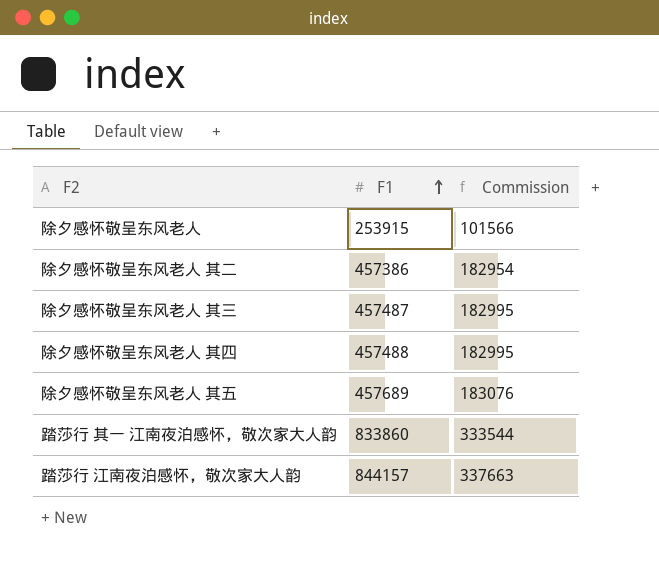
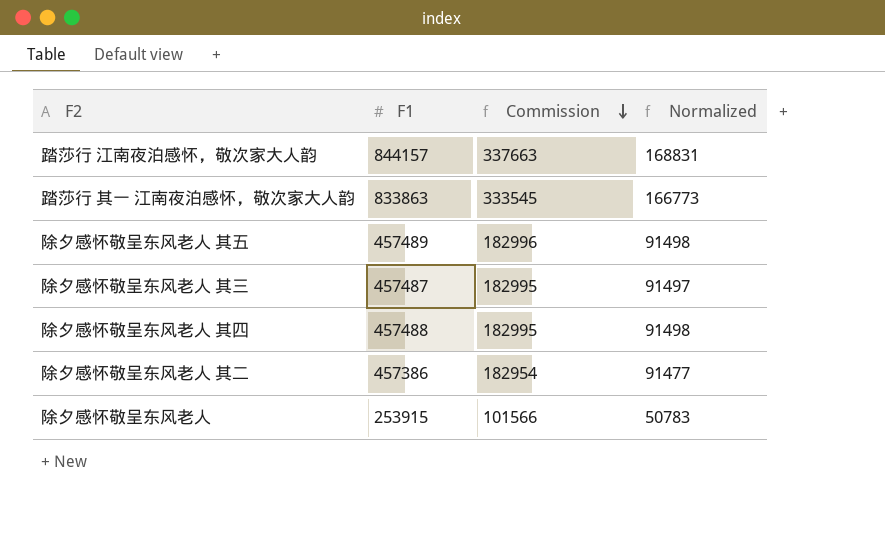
row order: F1 ascending -> Commission descending
column Normalized | formula: none -> [F1] * 0.2
踏莎行 其一 江南夜泊感怀，敬次家大人韵 | F1: 833860 -> 833863
踏莎行 其一 江南夜泊感怀，敬次家大人韵 | Commission: 333544 -> 333545
除夕感怀敬呈东风老人 其五 | F1: 457689 -> 457489
除夕感怀敬呈东风老人 其五 | Commission: 183076 -> 182996

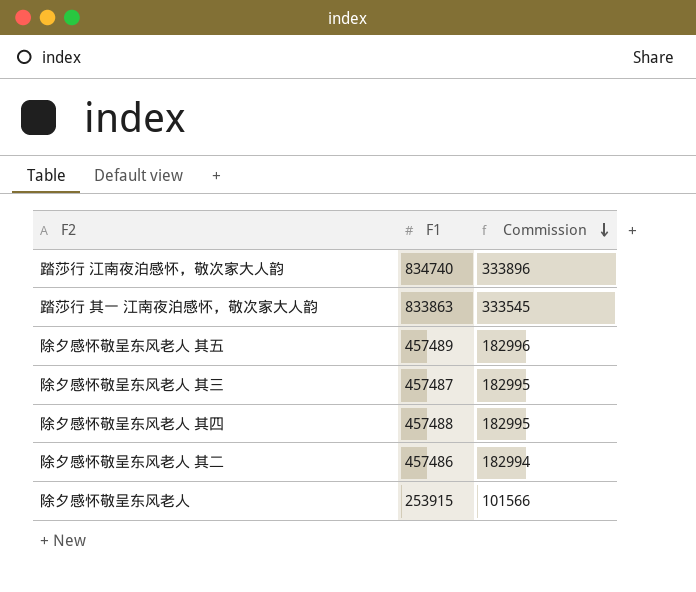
column Normalized | formula: [F1] * 0.2 -> none
踏莎行 江南夜泊感怀，敬次家大人韵 | F1: 844157 -> 834740
踏莎行 江南夜泊感怀，敬次家大人韵 | Commission: 337663 -> 333896
除夕感怀敬呈东风老人 其二 | F1: 457386 -> 457486
除夕感怀敬呈东风老人 其二 | Commission: 182954 -> 182994

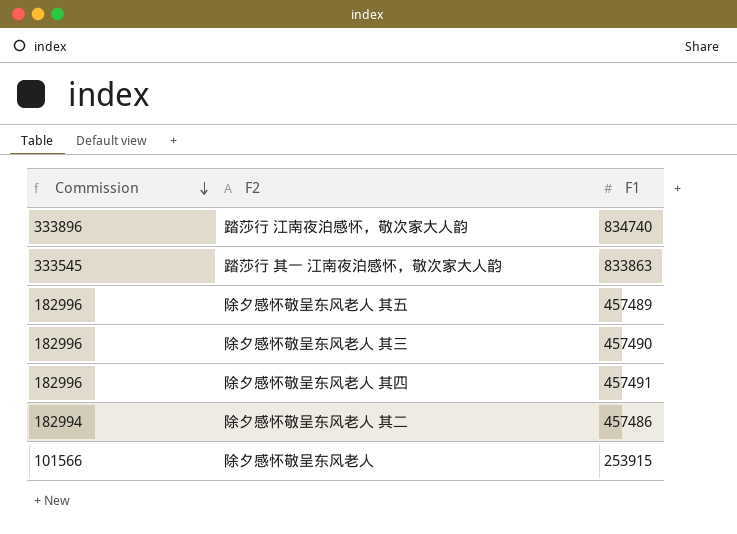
column Commission | position: 3 -> 1
除夕感怀敬呈东风老人 其三 | Commission: 182995 -> 182996
除夕感怀敬呈东风老人 其三 | F1: 457487 -> 457490
除夕感怀敬呈东风老人 其四 | Commission: 182995 -> 182996
除夕感怀敬呈东风老人 其四 | F1: 457488 -> 457491

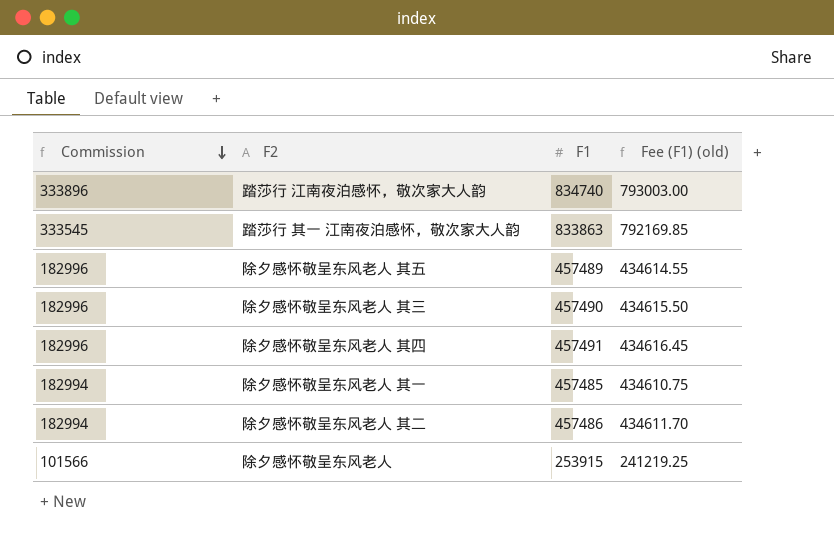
column Fee (F1) (old) | formula: none -> [F1] * 0.95
row 除夕感怀敬呈东风老人 其一: none -> 182994 | 457485 | 434610.75

